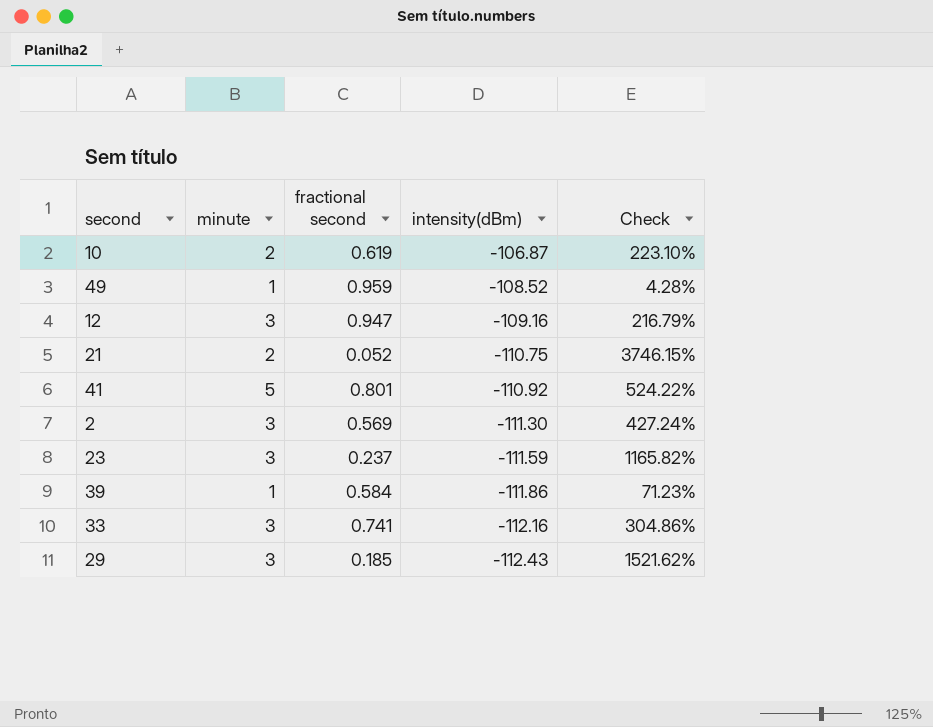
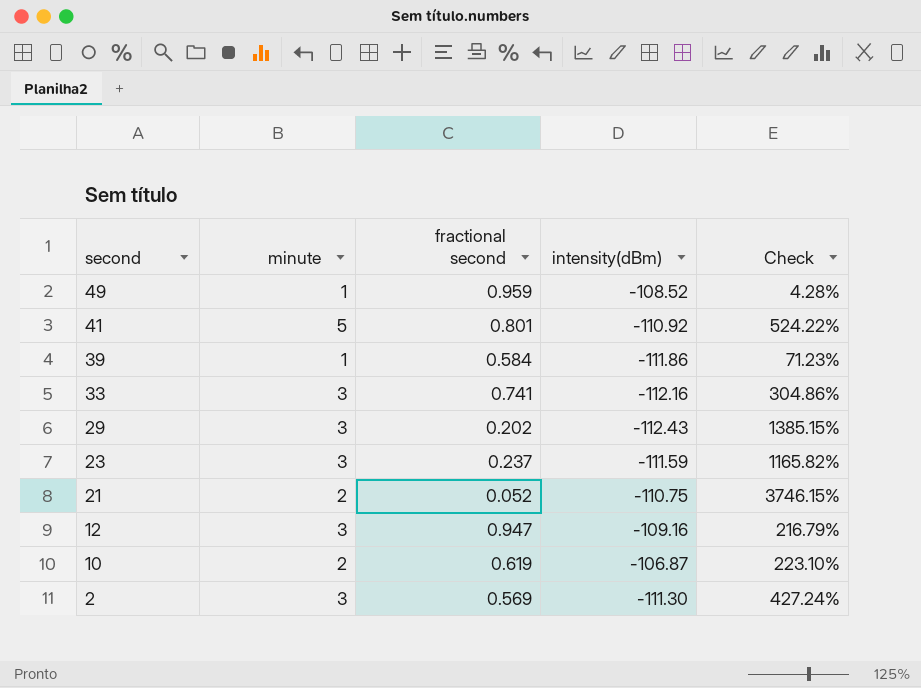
row order: intensity(dBm) descending -> second descending
29 | fractional second: 0.185 -> 0.202
29 | Check: 1521.62% -> 1385.15%

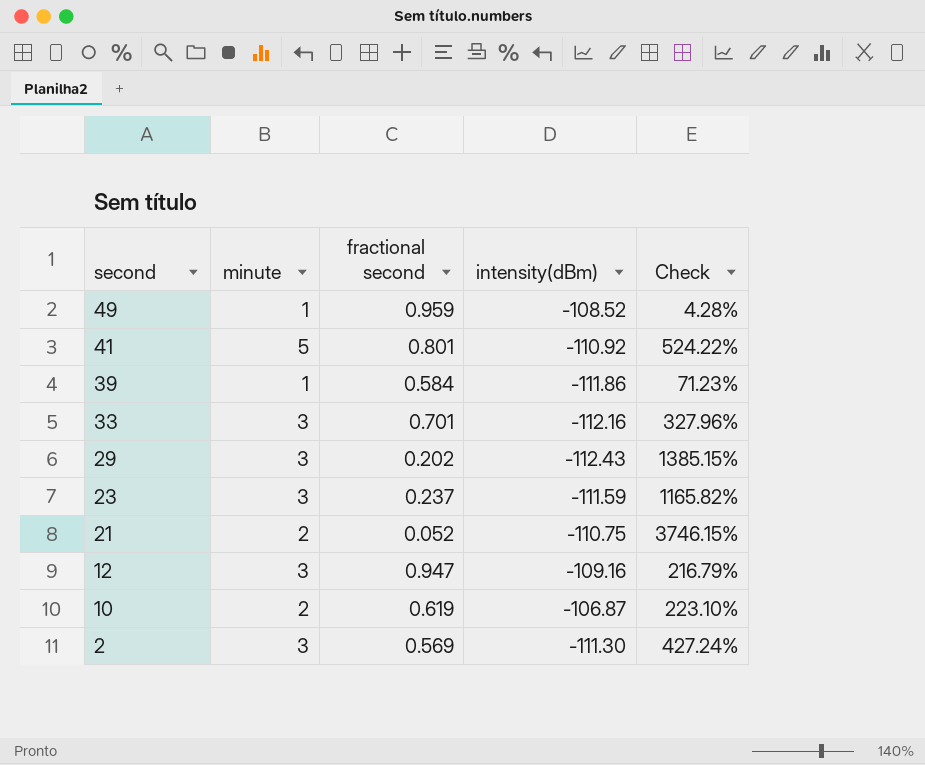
33 | fractional second: 0.741 -> 0.701
33 | Check: 304.86% -> 327.96%

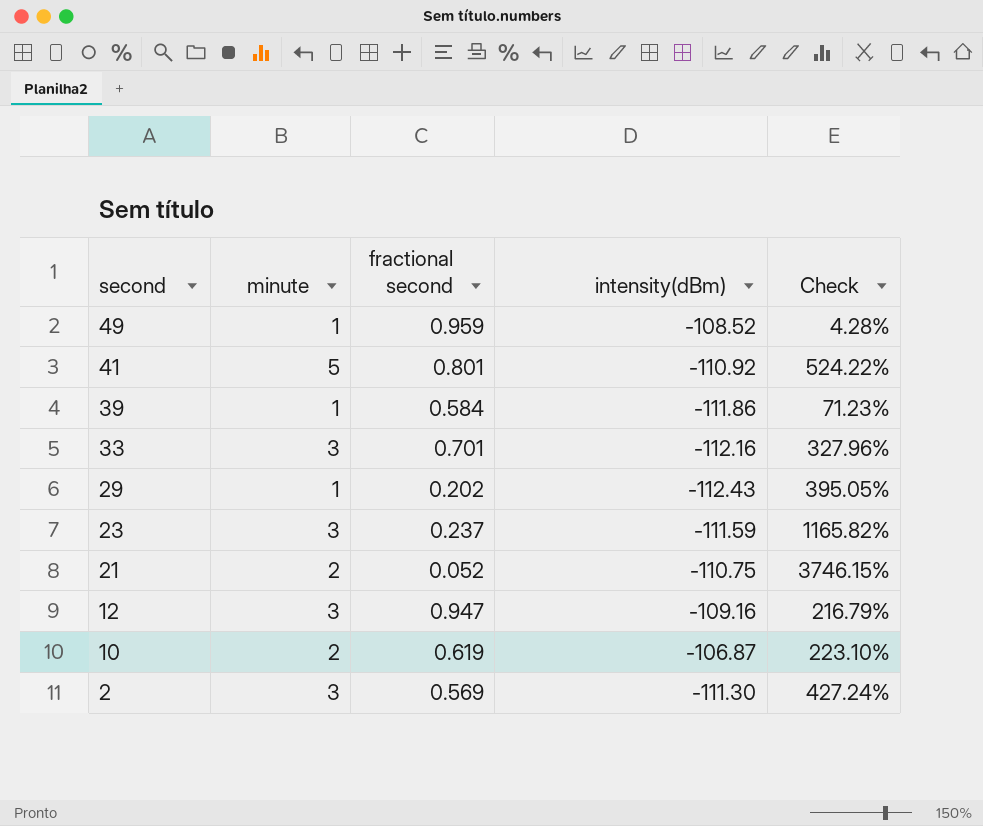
29 | minute: 3 -> 1
29 | Check: 1385.15% -> 395.05%

